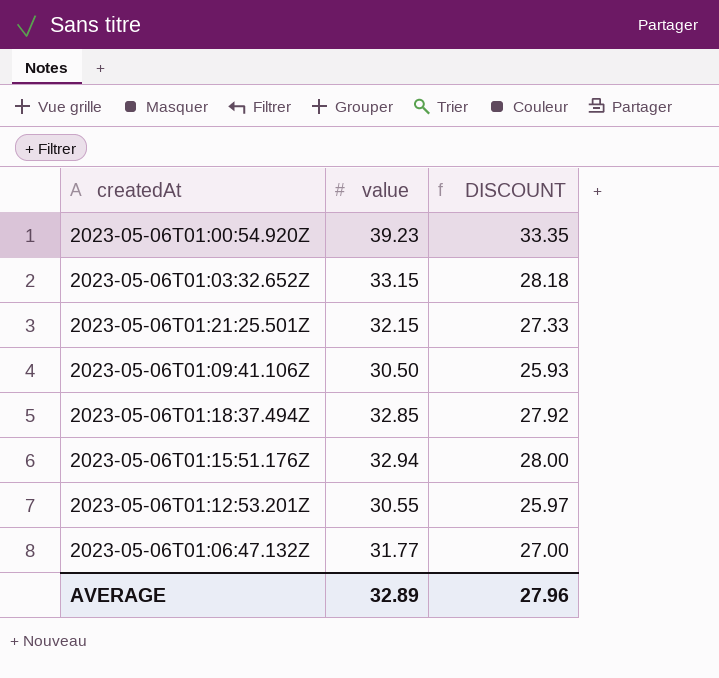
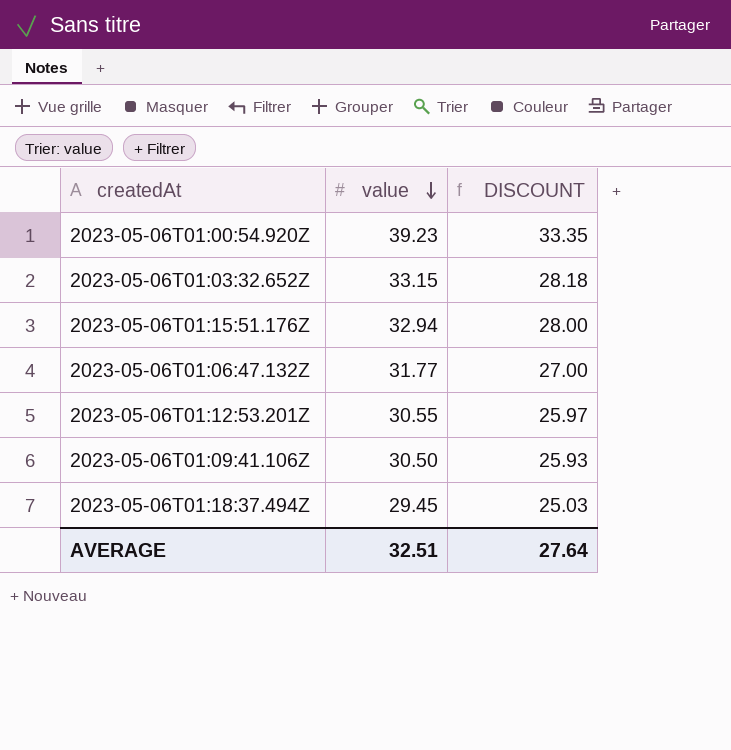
row order: none -> value descending
row 2023-05-06T01:21:25.501Z: 32.15 | 27.33 -> none
2023-05-06T01:18:37.494Z | value: 32.85 -> 29.45
2023-05-06T01:18:37.494Z | DISCOUNT: 27.92 -> 25.03
AVERAGE | value: 32.89 -> 32.51
AVERAGE | DISCOUNT: 27.96 -> 27.64

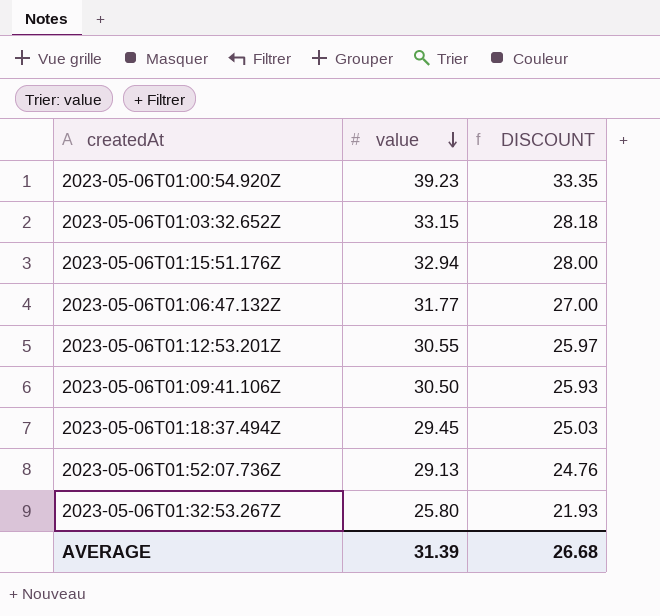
row 2023-05-06T01:52:07.736Z: none -> 29.13 | 24.76
row 2023-05-06T01:32:53.267Z: none -> 25.80 | 21.93
AVERAGE | value: 32.51 -> 31.39
AVERAGE | DISCOUNT: 27.64 -> 26.68

